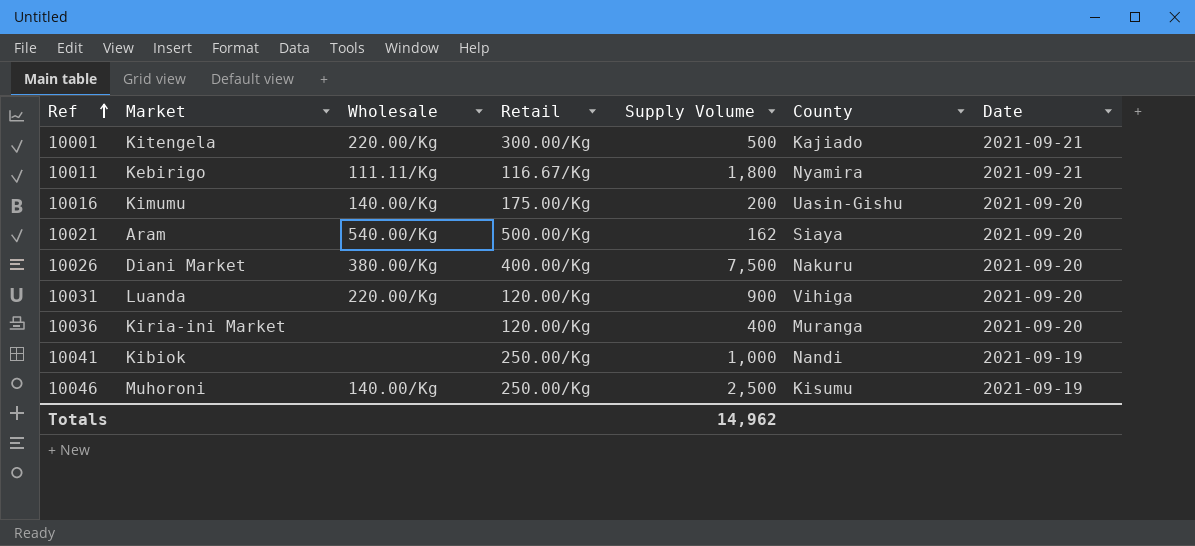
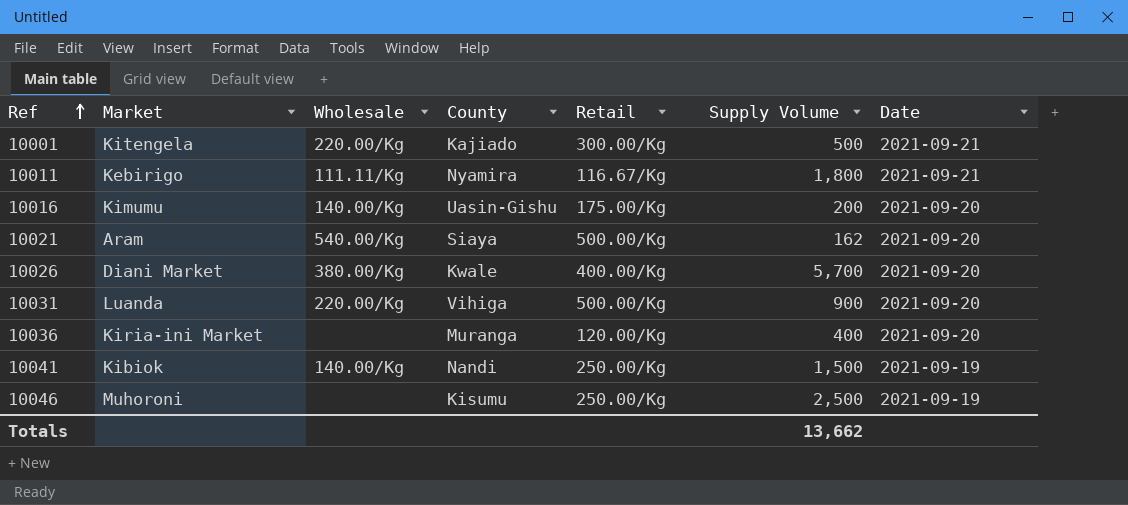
column County | position: 6 -> 4
10026 | County: Nakuru -> Kwale
10026 | Supply Volume: 7,500 -> 5,700
10031 | Retail: 120.00/Kg -> 500.00/Kg
10041 | Wholesale: none -> 140.00/Kg
10041 | Supply Volume: 1,000 -> 1,500
10046 | Wholesale: 140.00/Kg -> none
Totals | Supply Volume: 14,962 -> 13,662

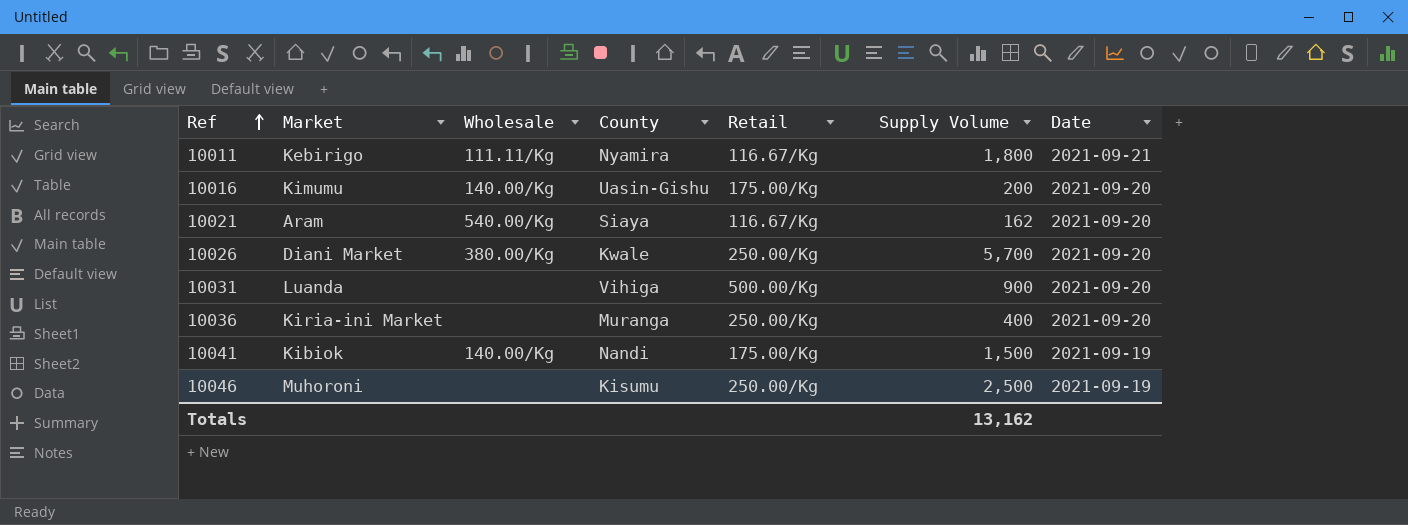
row 10001: Kitengela | 220.00/Kg | Kajiado | 300.00/Kg | 500 | 2021-09-21 -> none
10021 | Retail: 500.00/Kg -> 116.67/Kg
10026 | Retail: 400.00/Kg -> 250.00/Kg
10031 | Wholesale: 220.00/Kg -> none
10036 | Retail: 120.00/Kg -> 250.00/Kg
10041 | Retail: 250.00/Kg -> 175.00/Kg
Totals | Supply Volume: 13,662 -> 13,162

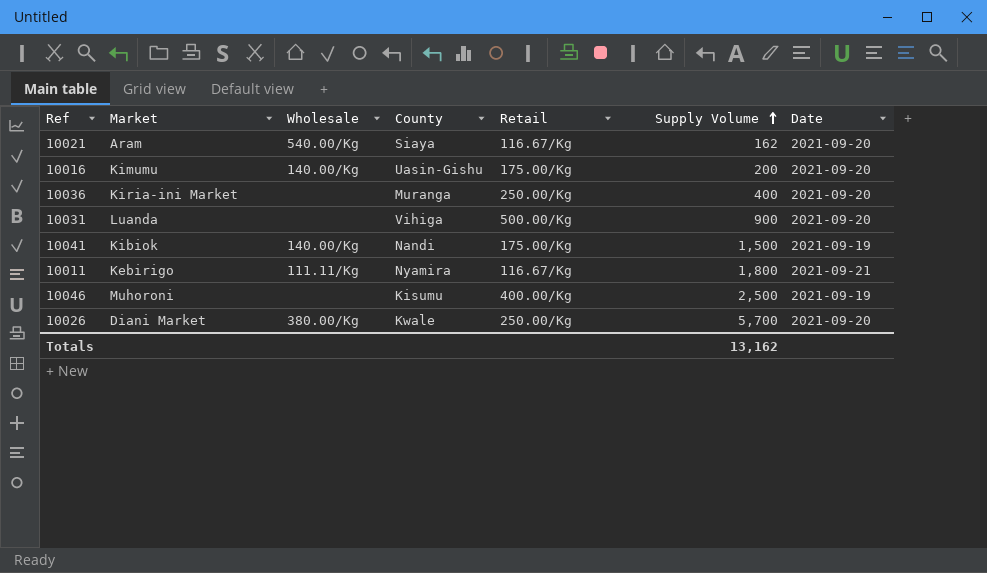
row order: Ref ascending -> Supply Volume ascending
10046 | Retail: 250.00/Kg -> 400.00/Kg

